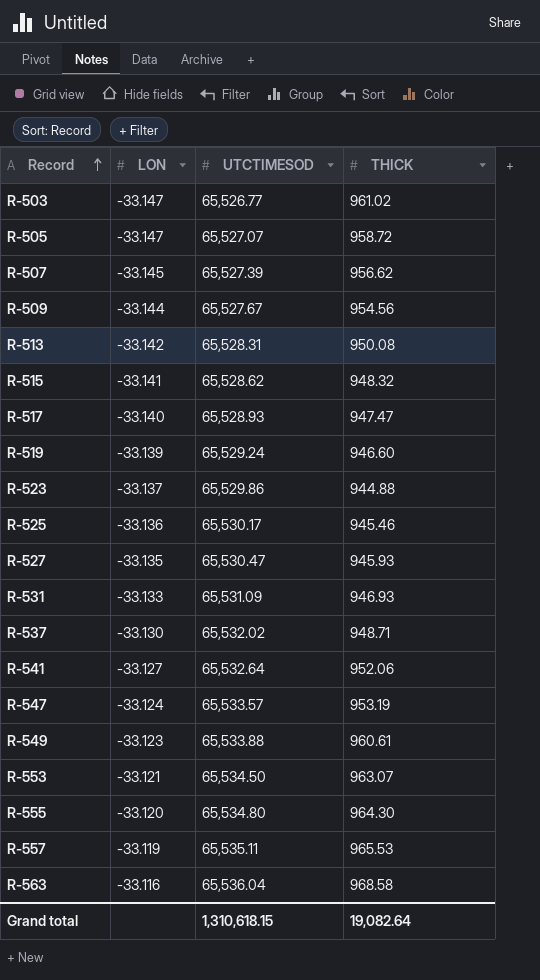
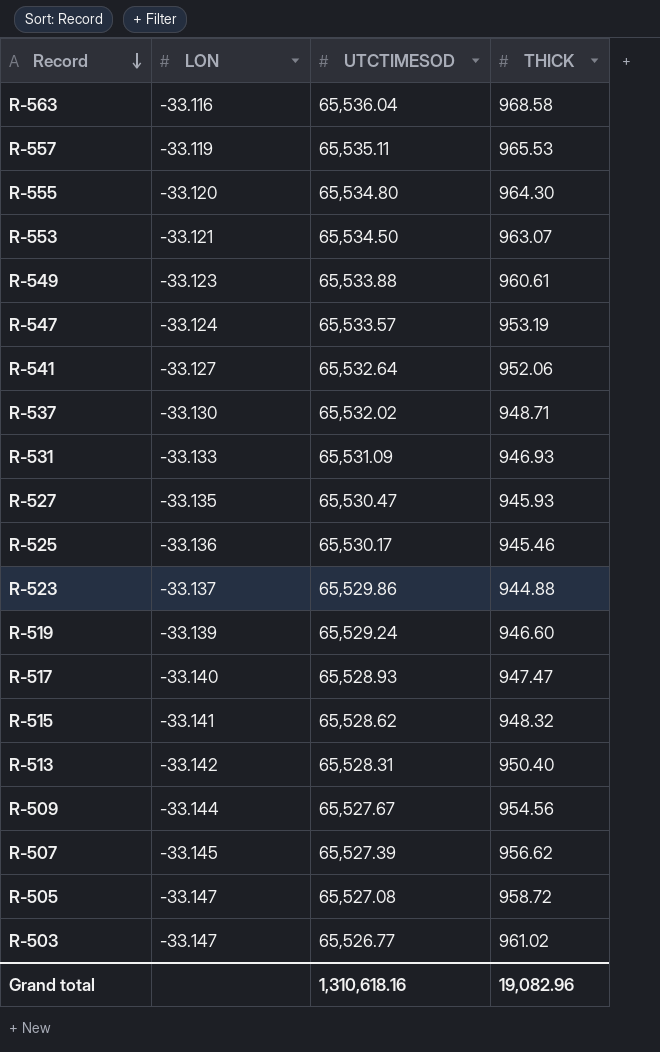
row order: Record ascending -> Record descending
R-513 | THICK: 950.08 -> 950.40
R-505 | UTCTIMESOD: 65,527.07 -> 65,527.08
Grand total | UTCTIMESOD: 1,310,618.15 -> 1,310,618.16
Grand total | THICK: 19,082.64 -> 19,082.96

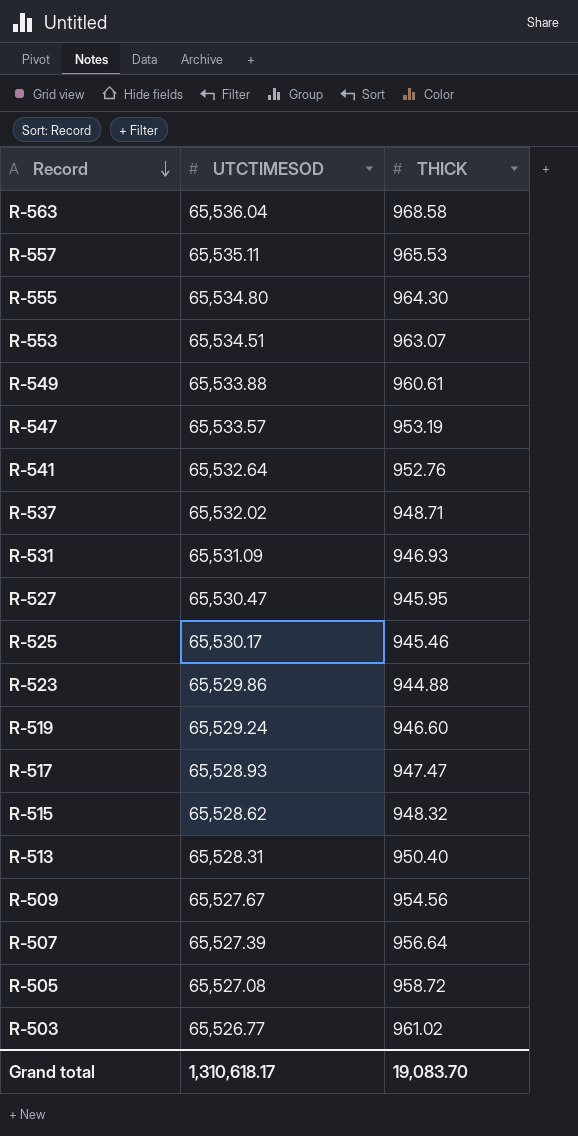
column LON | position: 2 -> none
R-553 | UTCTIMESOD: 65,534.50 -> 65,534.51
R-541 | THICK: 952.06 -> 952.76
R-527 | THICK: 945.93 -> 945.95
R-507 | THICK: 956.62 -> 956.64
Grand total | UTCTIMESOD: 1,310,618.16 -> 1,310,618.17
Grand total | THICK: 19,082.96 -> 19,083.70

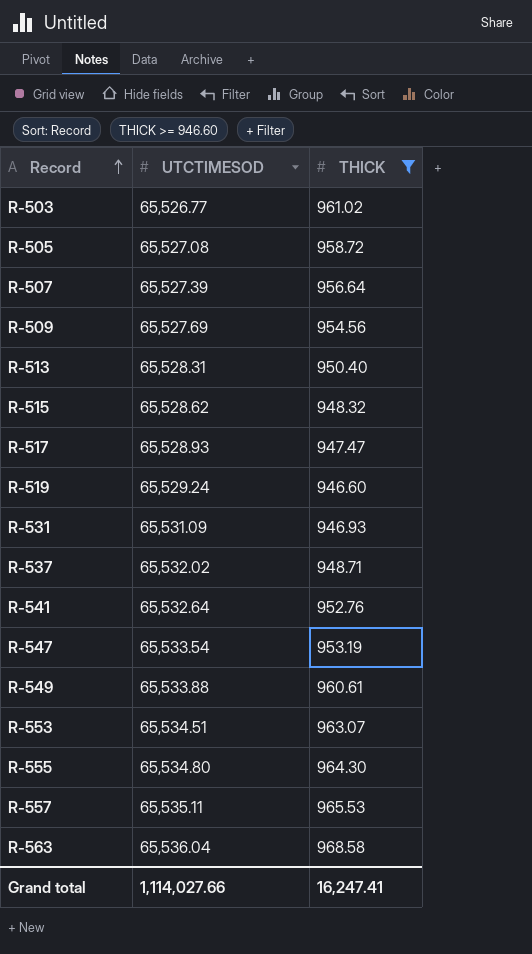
filter: none -> THICK >= 946.60
row order: Record descending -> Record ascending
R-509 | UTCTIMESOD: 65,527.67 -> 65,527.69
R-547 | UTCTIMESOD: 65,533.57 -> 65,533.54
Grand total | UTCTIMESOD: 1,310,618.17 -> 1,114,027.66
Grand total | THICK: 19,083.70 -> 16,247.41

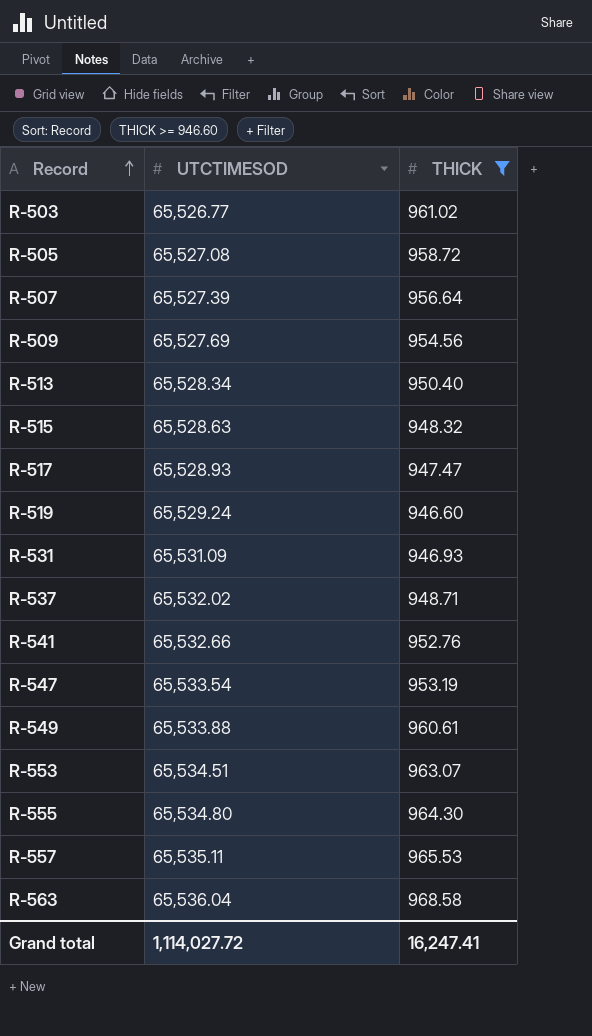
R-513 | UTCTIMESOD: 65,528.31 -> 65,528.34
R-515 | UTCTIMESOD: 65,528.62 -> 65,528.63
R-541 | UTCTIMESOD: 65,532.64 -> 65,532.66
Grand total | UTCTIMESOD: 1,114,027.66 -> 1,114,027.72

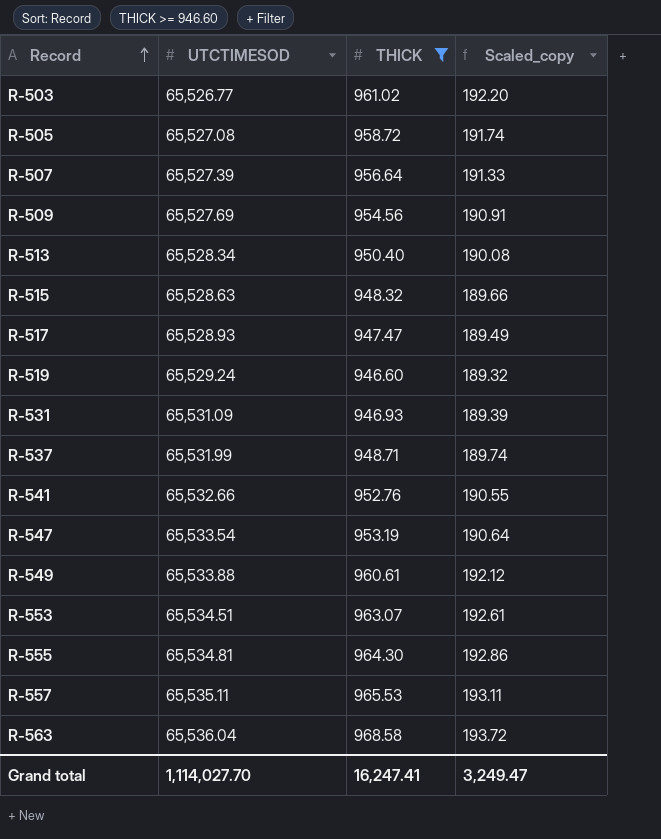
column Scaled_copy | formula: none -> [THICK] * 0.2
R-537 | UTCTIMESOD: 65,532.02 -> 65,531.99
R-555 | UTCTIMESOD: 65,534.80 -> 65,534.81
Grand total | UTCTIMESOD: 1,114,027.72 -> 1,114,027.70

